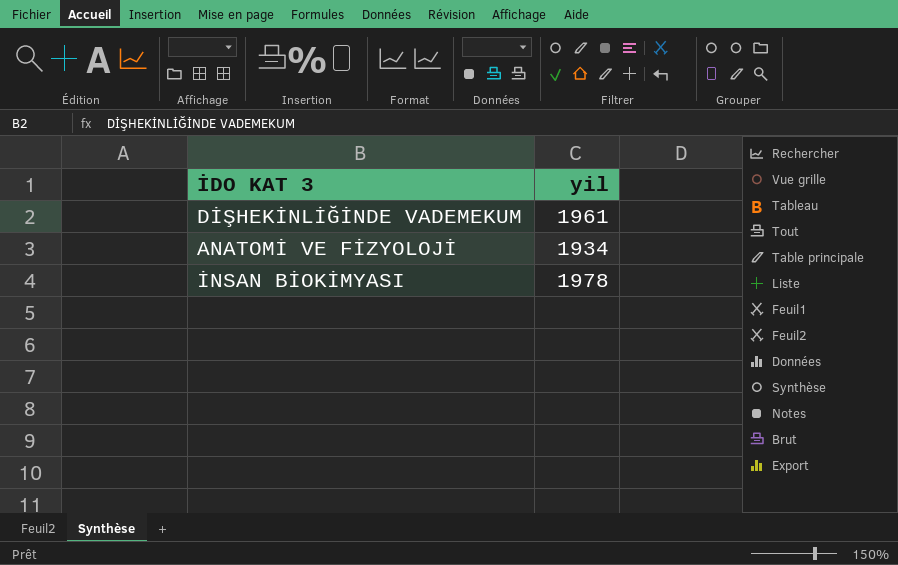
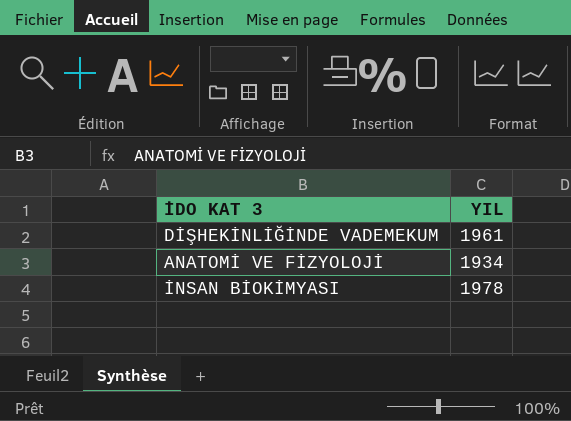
column name: yil -> YIL

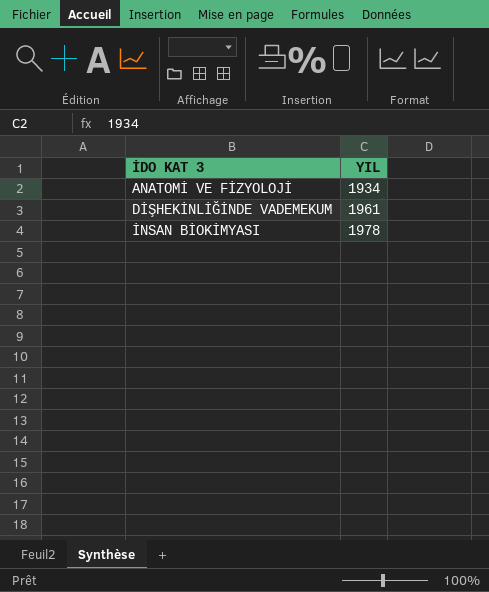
row order: none -> İDO KAT 3 ascending

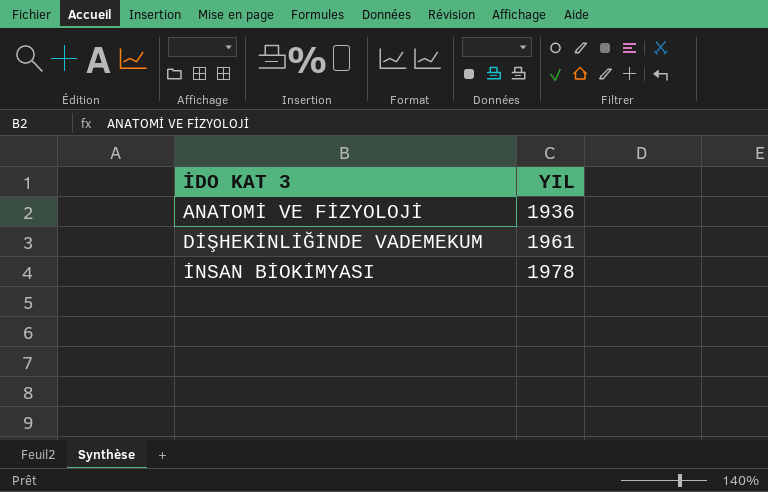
ANATOMİ VE FİZYOLOJİ | YIL: 1934 -> 1936

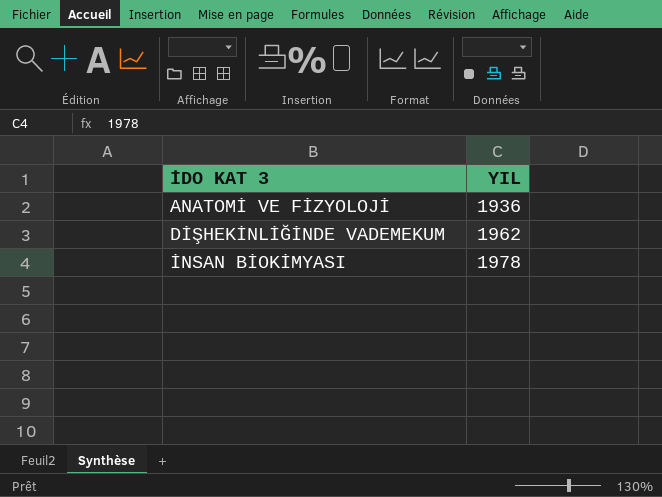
DİŞHEKİNLİĞİNDE VADEMEKUM | YIL: 1961 -> 1962

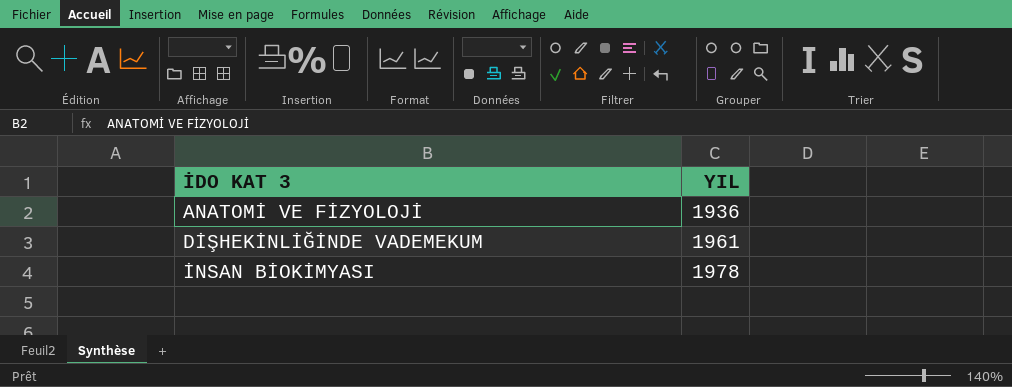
DİŞHEKİNLİĞİNDE VADEMEKUM | YIL: 1962 -> 1961

